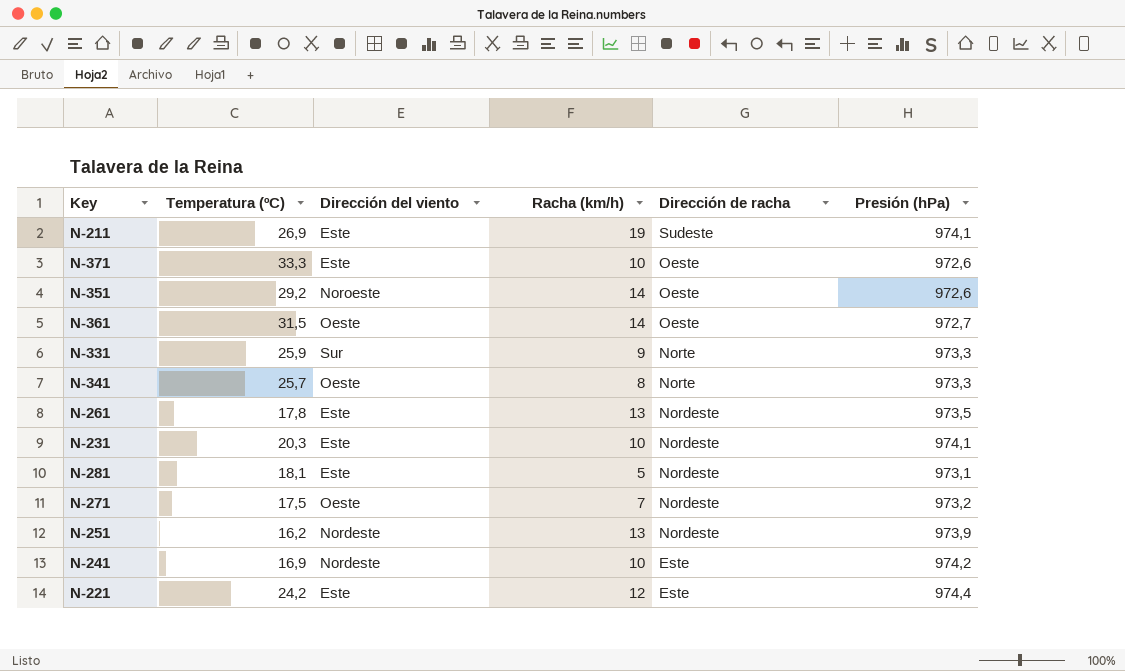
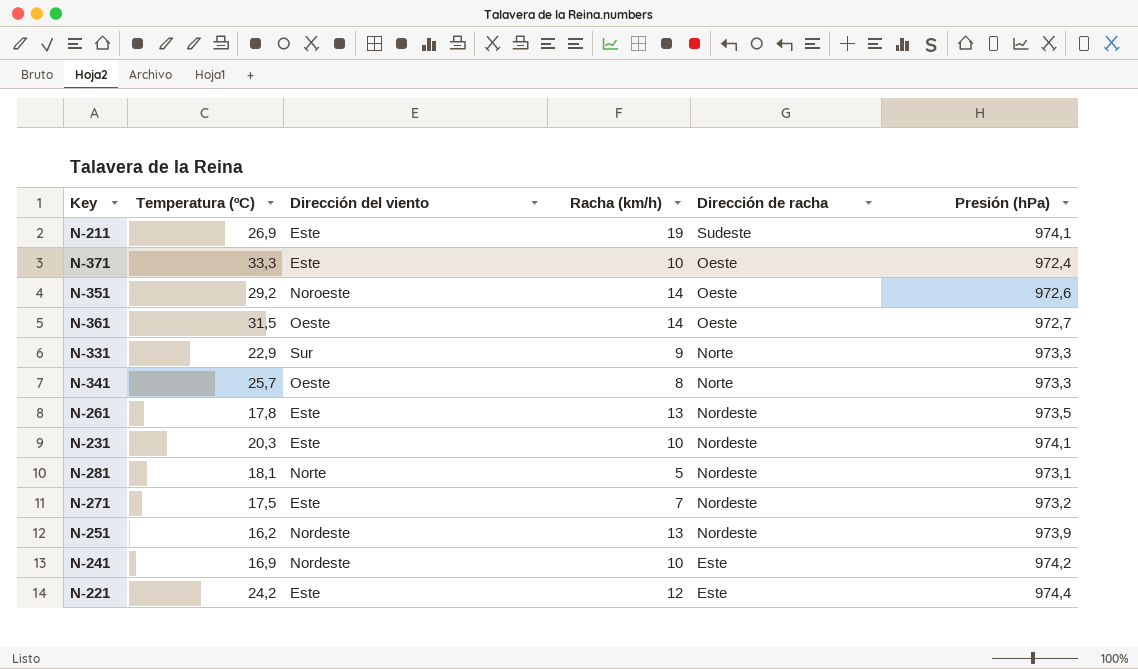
N-371 | Presión (hPa): 972,6 -> 972,4
N-331 | Temperatura (ºC): 25,9 -> 22,9
N-281 | Dirección del viento: Este -> Norte
N-271 | Dirección del viento: Oeste -> Este

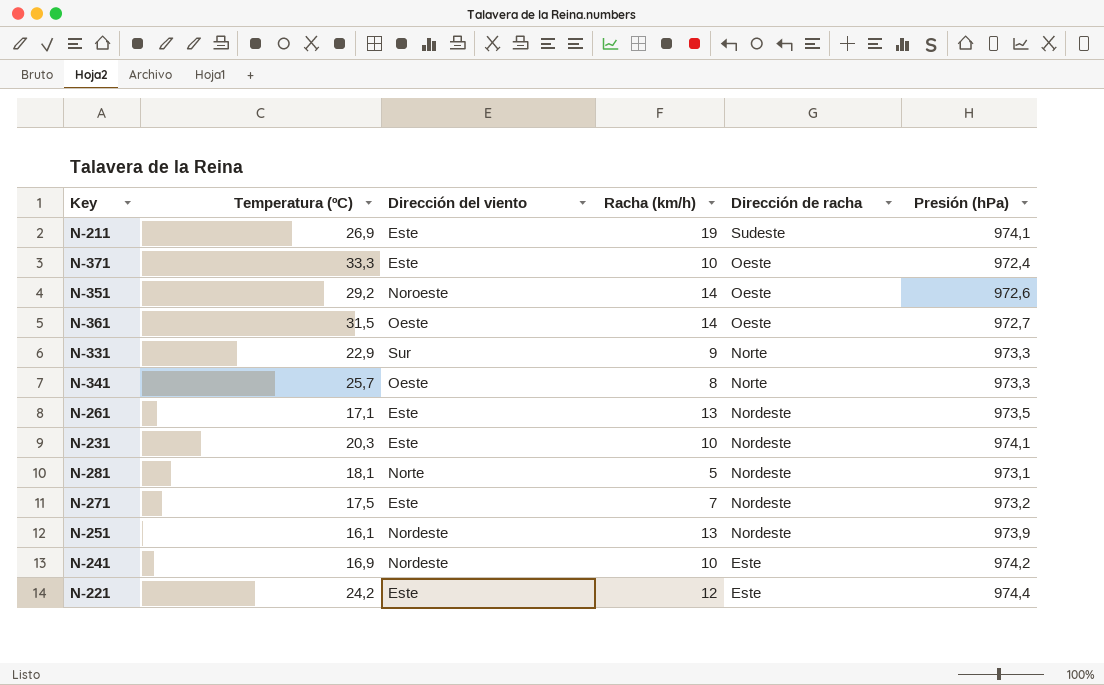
N-261 | Temperatura (ºC): 17,8 -> 17,1
N-251 | Temperatura (ºC): 16,2 -> 16,1

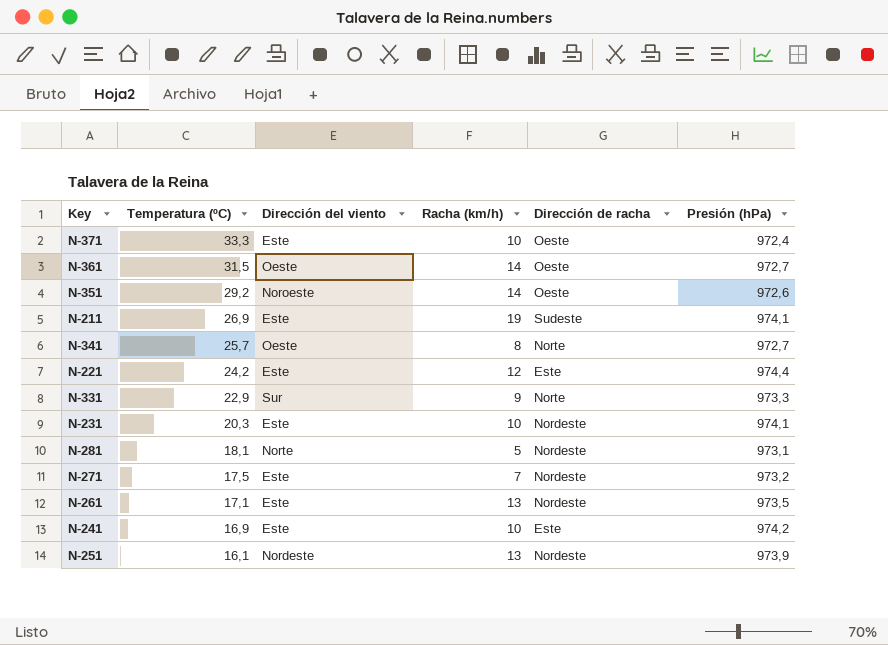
row order: Dirección de racha descending -> Temperatura (ºC) descending
N-341 | Presión (hPa): 973,3 -> 972,7
N-241 | Dirección del viento: Nordeste -> Este

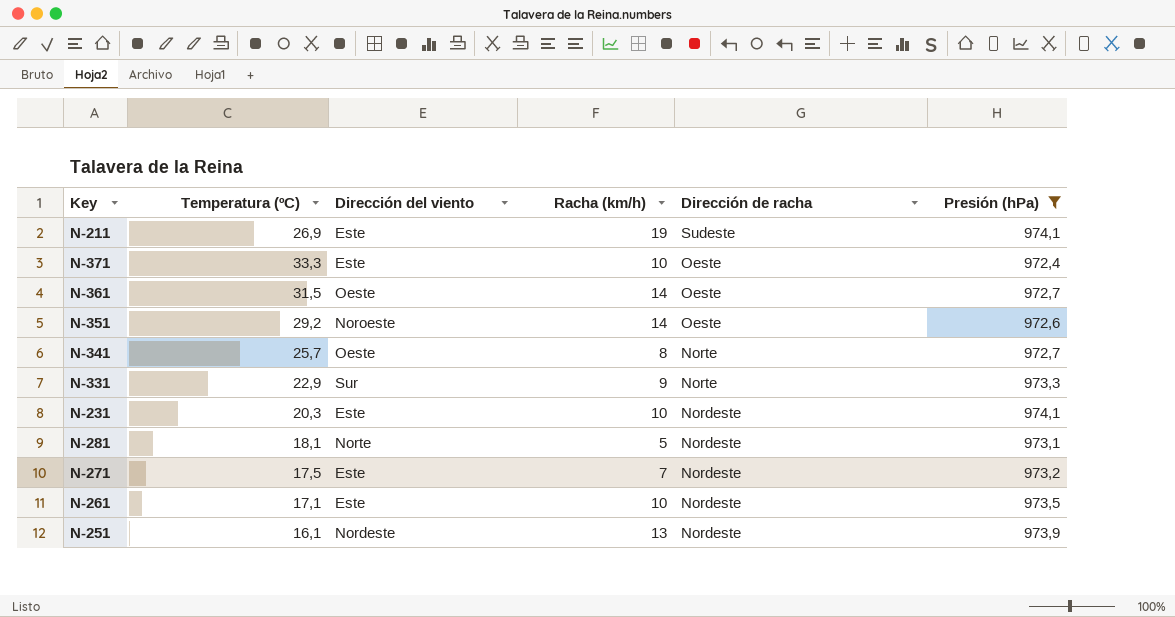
filter: none -> Presión (hPa) <= 974,1
row order: Temperatura (ºC) descending -> Dirección de racha descending
N-261 | Racha (km/h): 13 -> 10

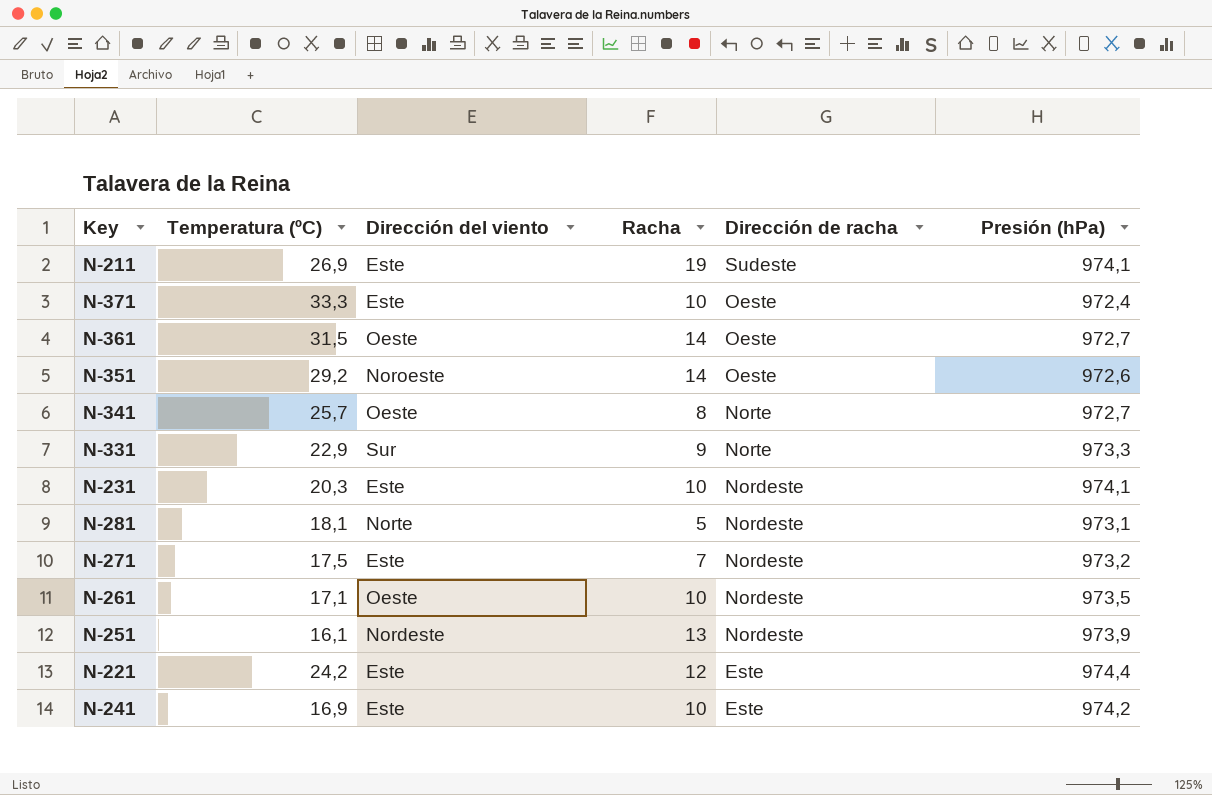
filter: Presión (hPa) <= 974,1 -> none
column name: Racha (km/h) -> Racha
N-261 | Dirección del viento: Este -> Oeste

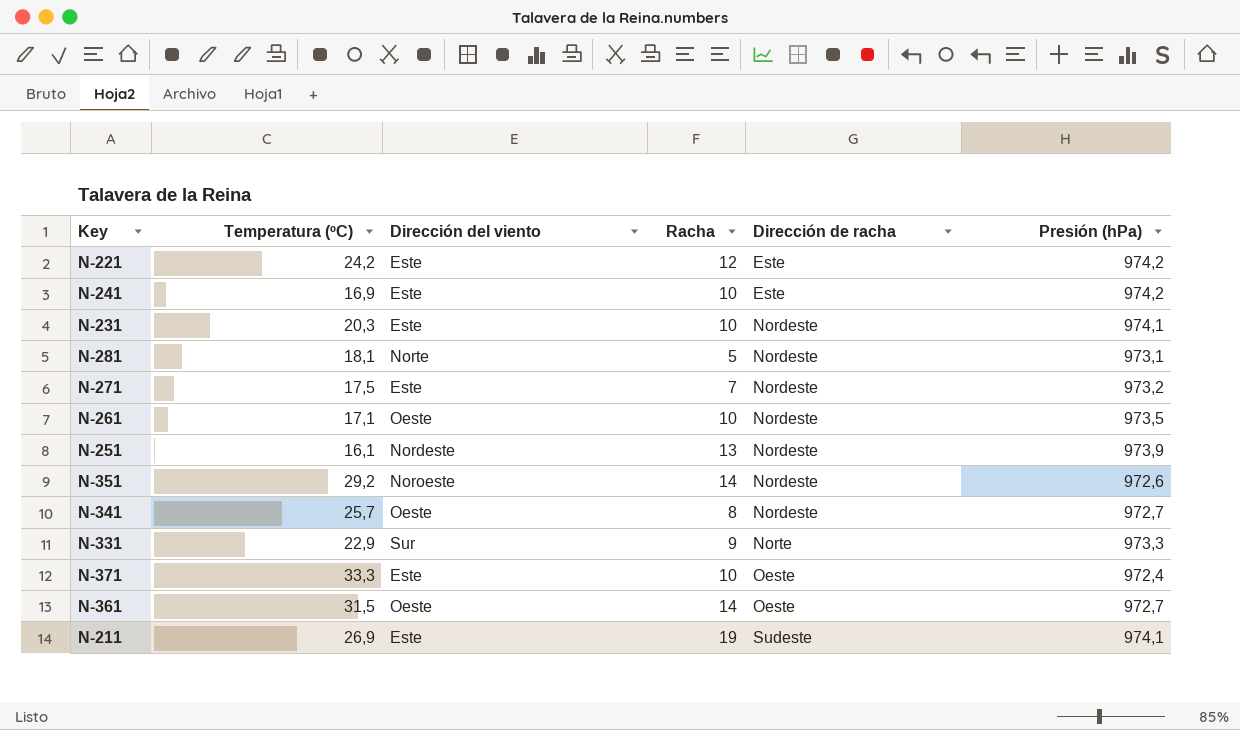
row order: Dirección de racha descending -> Dirección de racha ascending
N-221 | Presión (hPa): 974,4 -> 974,2
N-351 | Dirección de racha: Oeste -> Nordeste
N-341 | Dirección de racha: Norte -> Nordeste

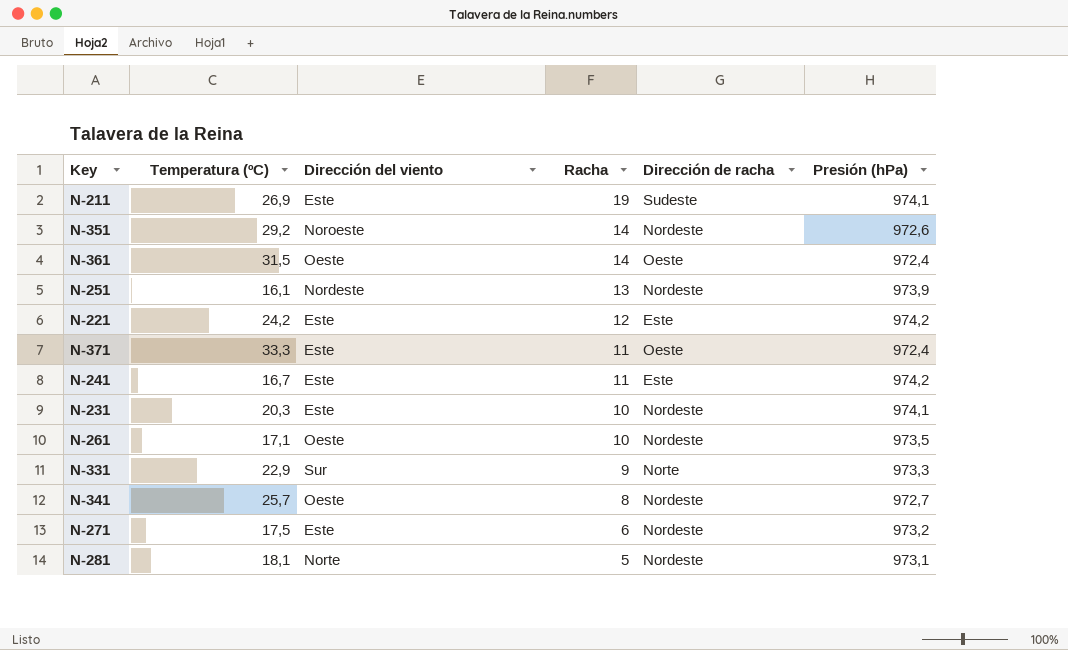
row order: Dirección de racha ascending -> Racha descending
N-361 | Presión (hPa): 972,7 -> 972,4
N-371 | Racha: 10 -> 11
N-241 | Temperatura (ºC): 16,9 -> 16,7
N-241 | Racha: 10 -> 11
N-271 | Racha: 7 -> 6

